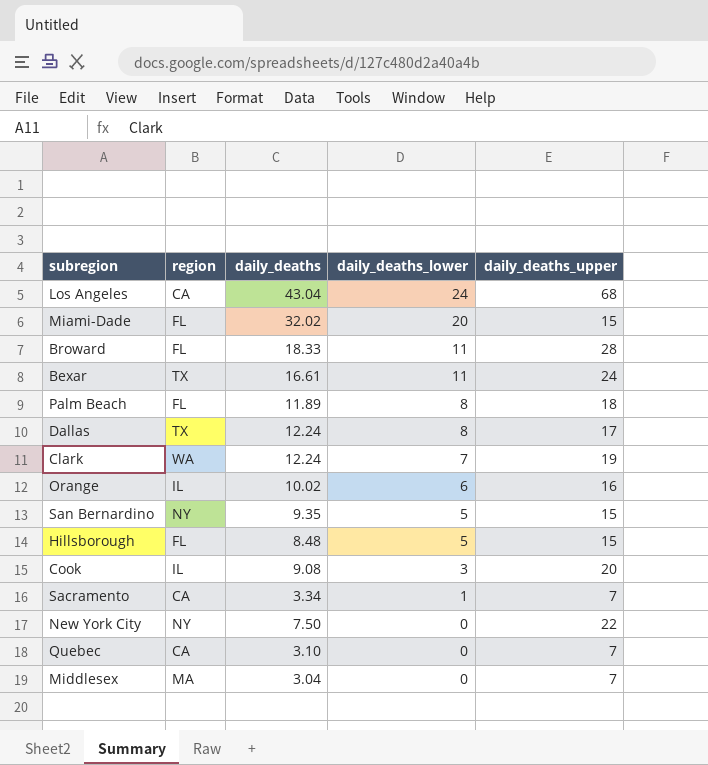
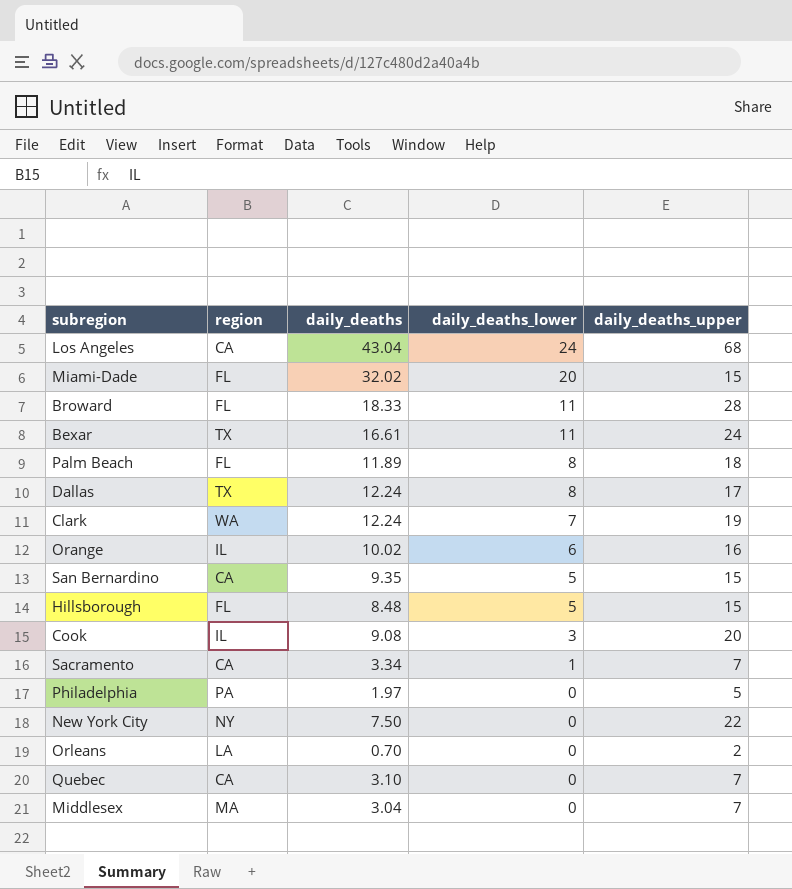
San Bernardino | region: NY -> CA
row Philadelphia: none -> PA | 1.97 | 0 | 5
row Orleans: none -> LA | 0.70 | 0 | 2

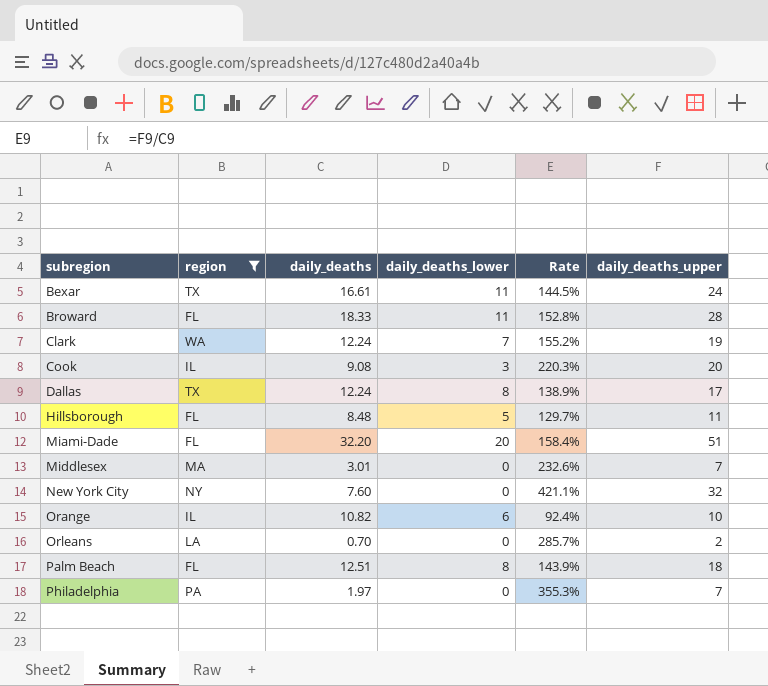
filter: none -> region != CA
row order: daily_deaths_lower descending -> subregion ascending
column Rate | formula: none -> [daily_deaths_upper] / [daily_deaths]
Hillsborough | daily_deaths_upper: 15 -> 11
Miami-Dade | daily_deaths: 32.02 -> 32.20
Miami-Dade | daily_deaths_upper: 15 -> 51
Middlesex | daily_deaths: 3.04 -> 3.01
New York City | daily_deaths: 7.50 -> 7.60
New York City | daily_deaths_upper: 22 -> 32
Orange | daily_deaths: 10.02 -> 10.82
Orange | daily_deaths_upper: 16 -> 10
Palm Beach | daily_deaths: 11.89 -> 12.51
Philadelphia | daily_deaths_upper: 5 -> 7

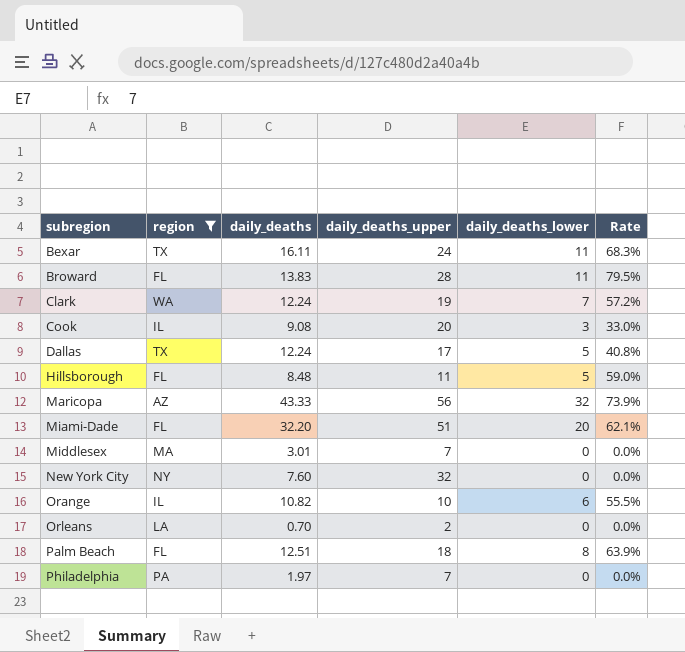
column daily_deaths_upper | position: 6 -> 4
column Rate | formula: [daily_deaths_upper] / [daily_deaths] -> [daily_deaths_lower] / [daily_deaths]
Bexar | daily_deaths: 16.61 -> 16.11
Broward | daily_deaths: 18.33 -> 13.83
Dallas | daily_deaths_lower: 8 -> 5
row Maricopa: none -> AZ | 43.33 | 56 | 32 | 73.9%

